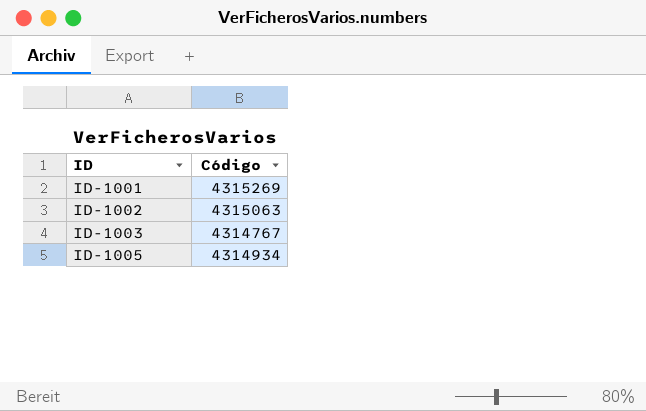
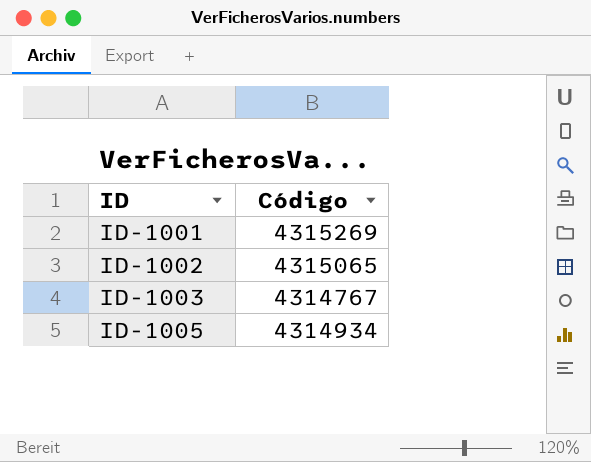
ID-1002 | Código: 4315063 -> 4315065

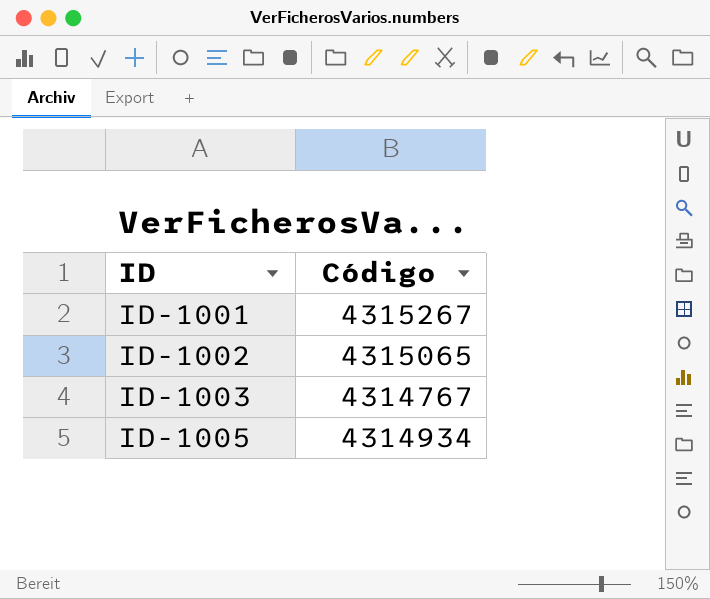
ID-1001 | Código: 4315269 -> 4315267

